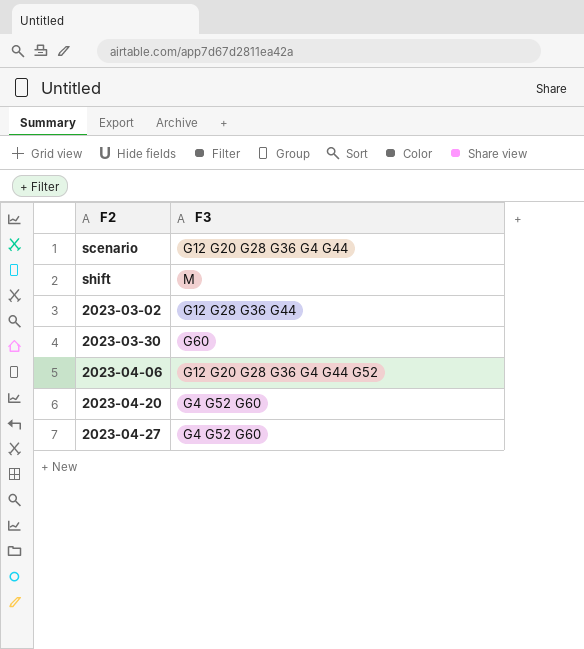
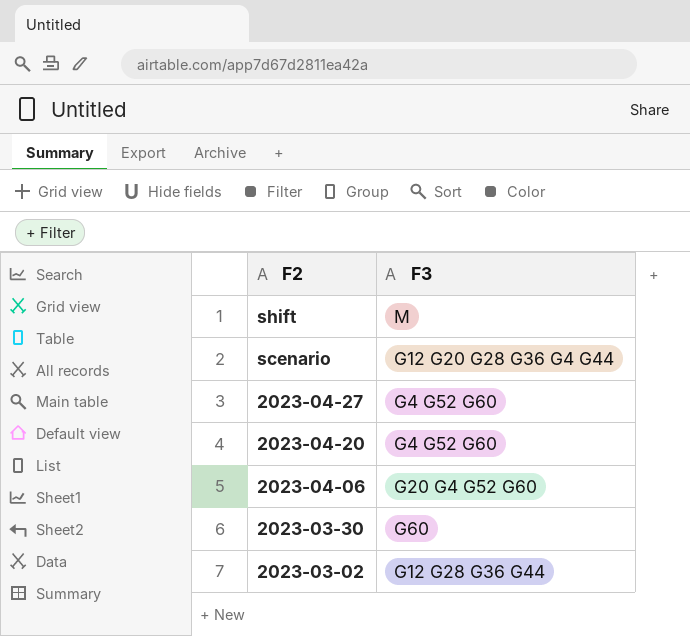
row order: none -> F2 descending
2023-04-06 | F3: G12 G20 G28 G36 G4 G44 G52 -> G20 G4 G52 G60

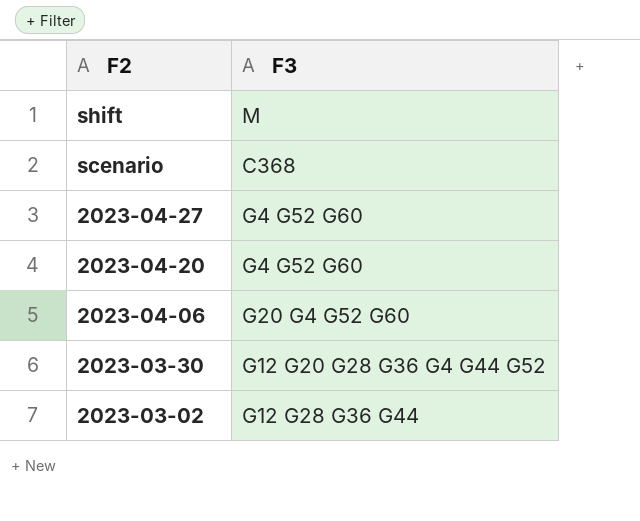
scenario | F3: G12 G20 G28 G36 G4 G44 -> C368
2023-03-30 | F3: G60 -> G12 G20 G28 G36 G4 G44 G52

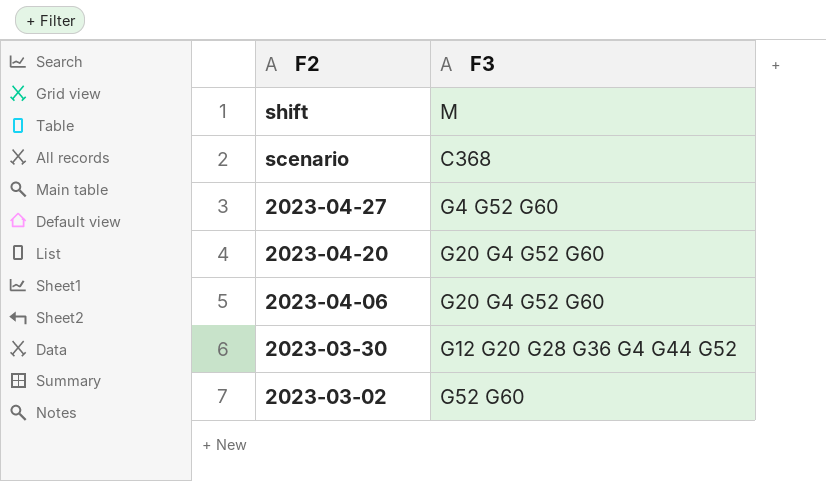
2023-04-20 | F3: G4 G52 G60 -> G20 G4 G52 G60
2023-03-02 | F3: G12 G28 G36 G44 -> G52 G60

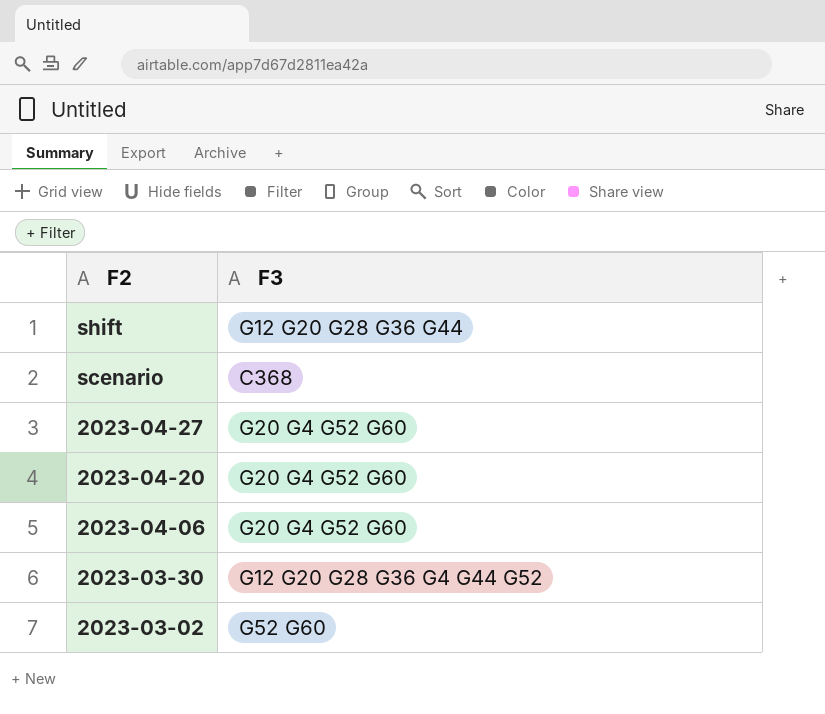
shift | F3: M -> G12 G20 G28 G36 G44
2023-04-27 | F3: G4 G52 G60 -> G20 G4 G52 G60

